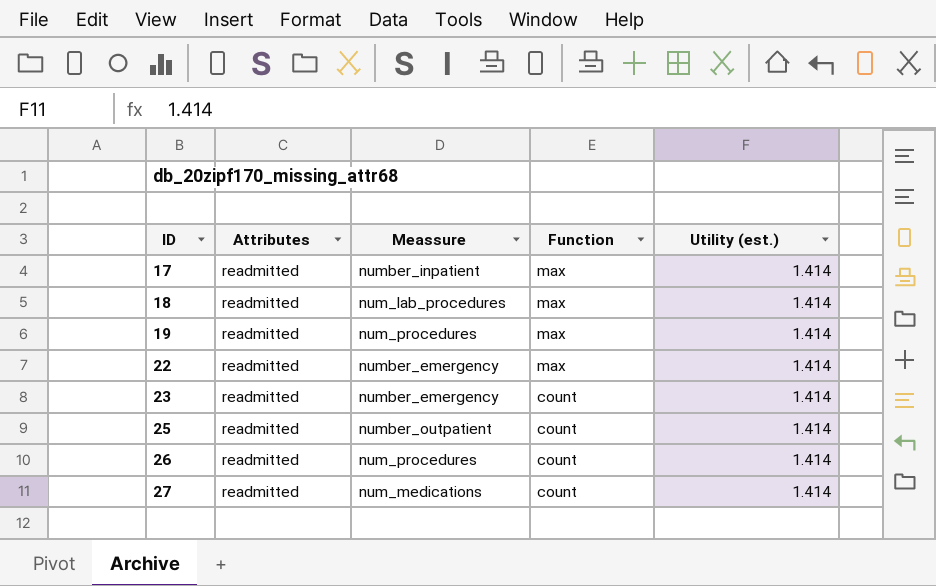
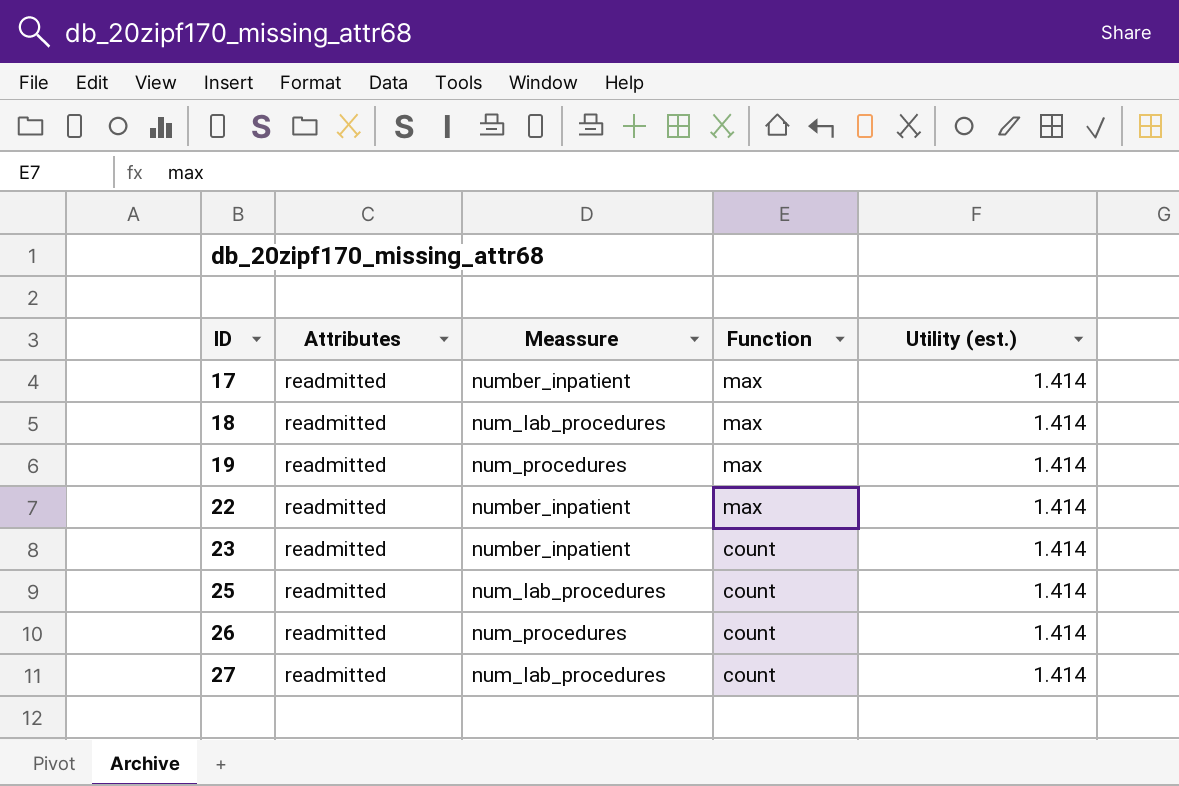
22 | Meassure: number_emergency -> number_inpatient
23 | Meassure: number_emergency -> number_inpatient
25 | Meassure: number_outpatient -> num_lab_procedures
27 | Meassure: num_medications -> num_lab_procedures

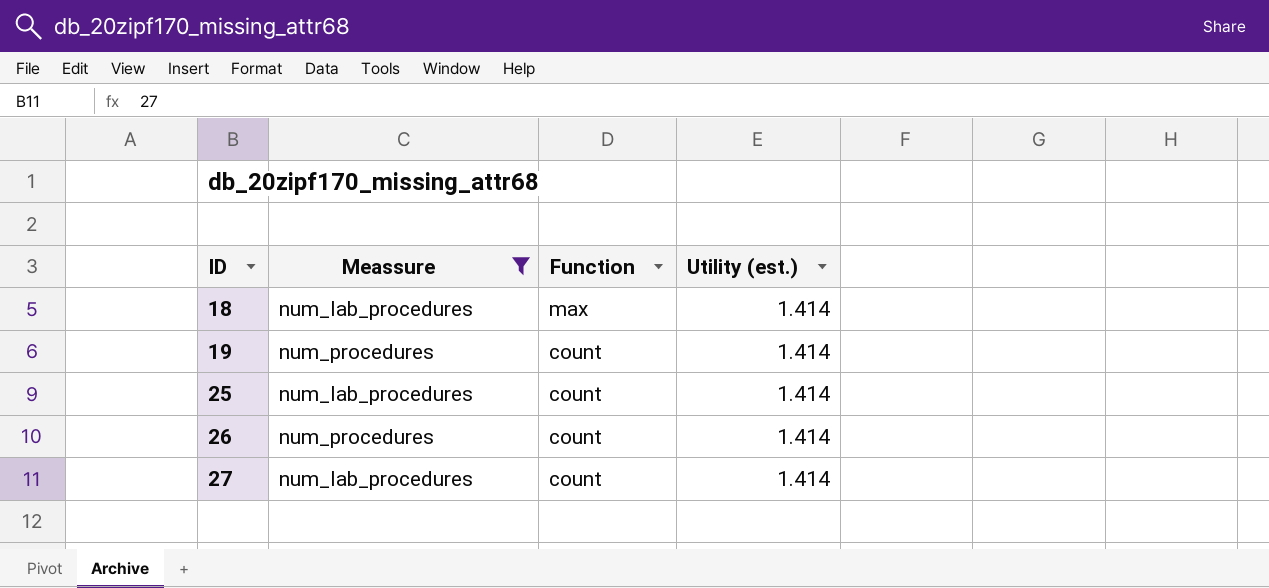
filter: none -> Meassure != number_inpatient
column Attributes | position: 2 -> none
19 | Function: max -> count

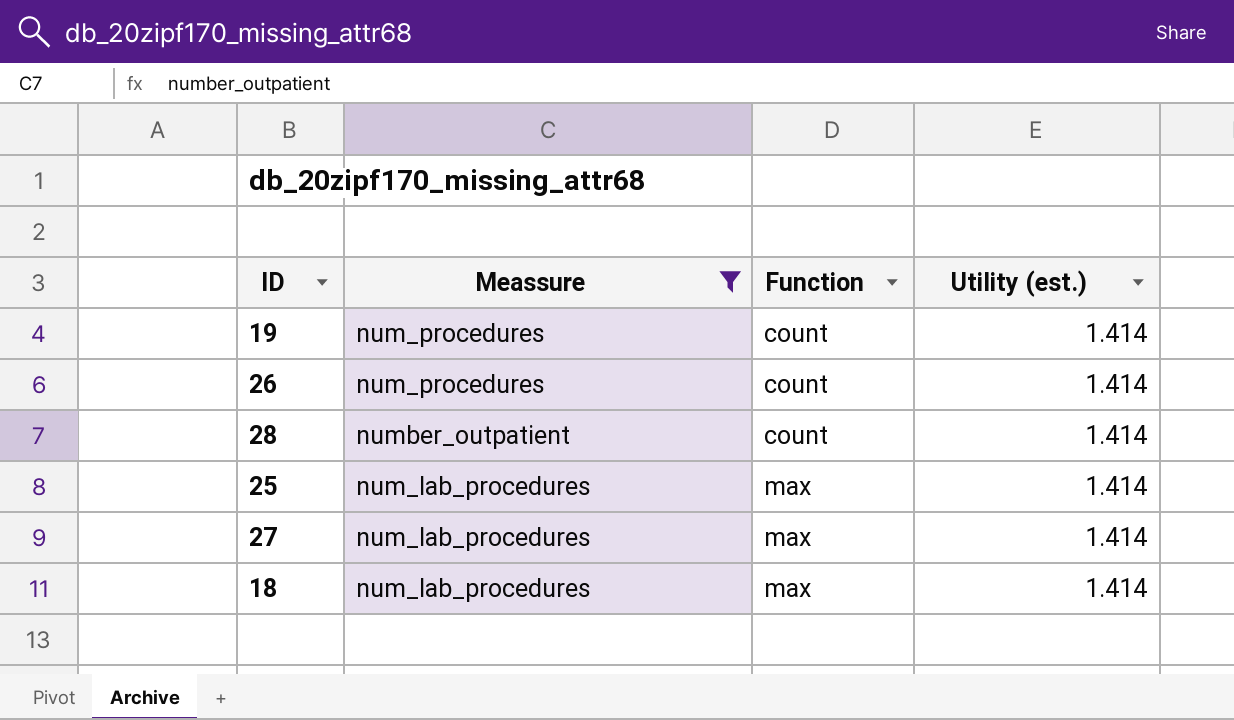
row order: ID ascending -> Function ascending
row 28: none -> number_outpatient | count | 1.414
25 | Function: count -> max
27 | Function: count -> max

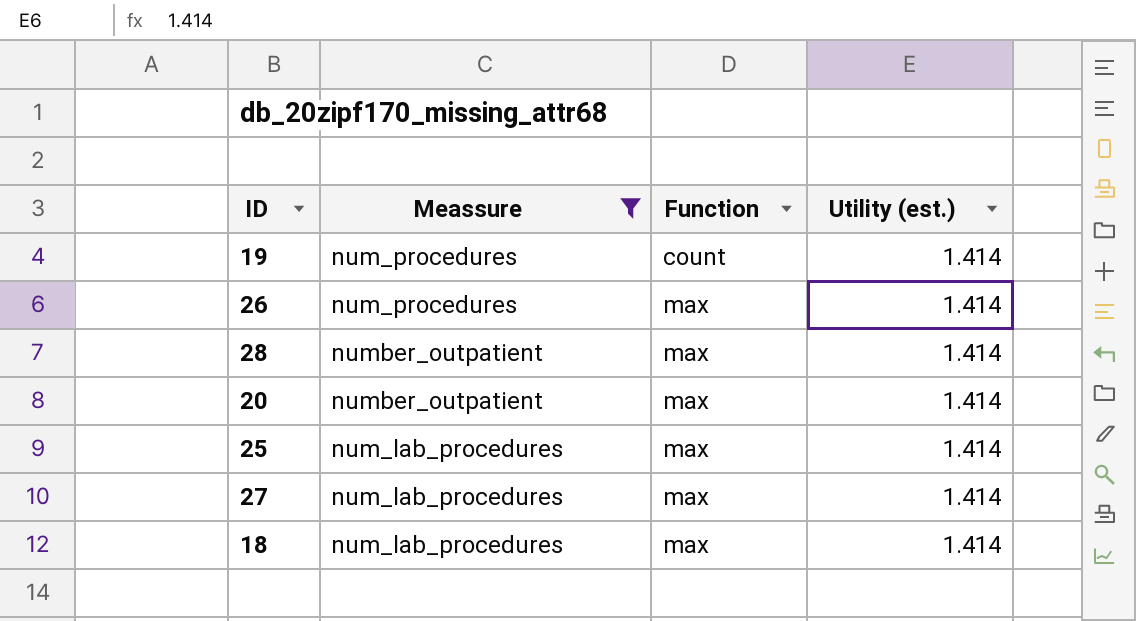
26 | Function: count -> max
28 | Function: count -> max
row 20: none -> number_outpatient | max | 1.414

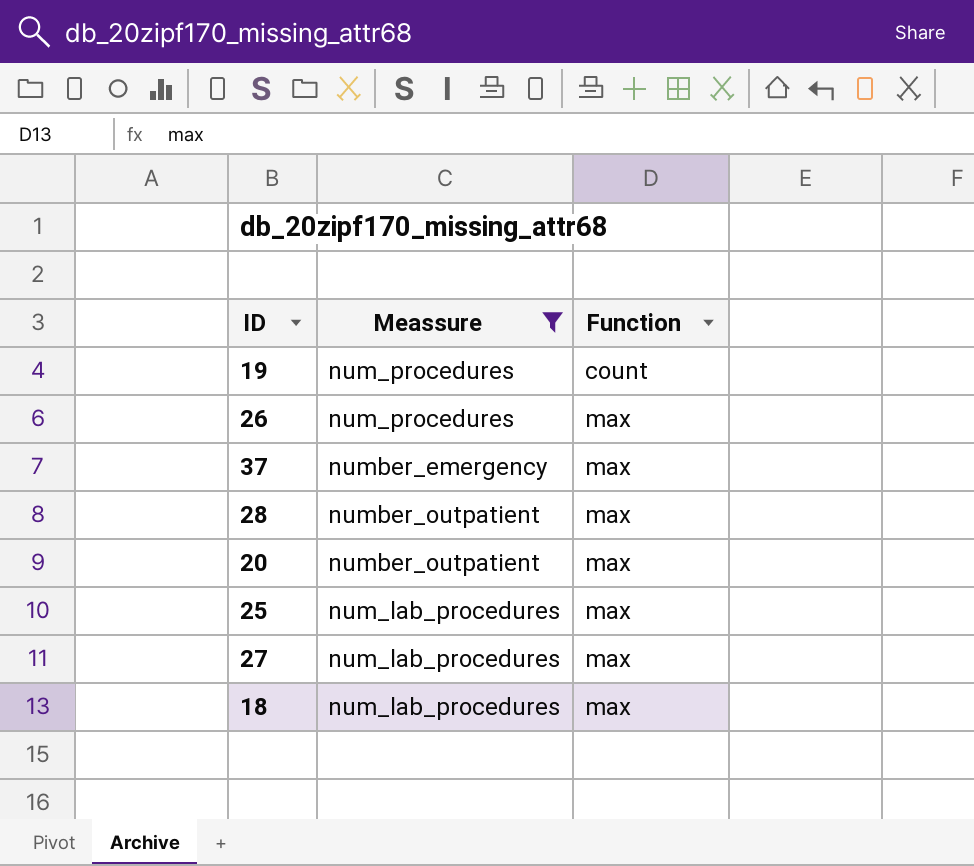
column Utility (est.) | position: 4 -> none
row 37: none -> number_emergency | max

